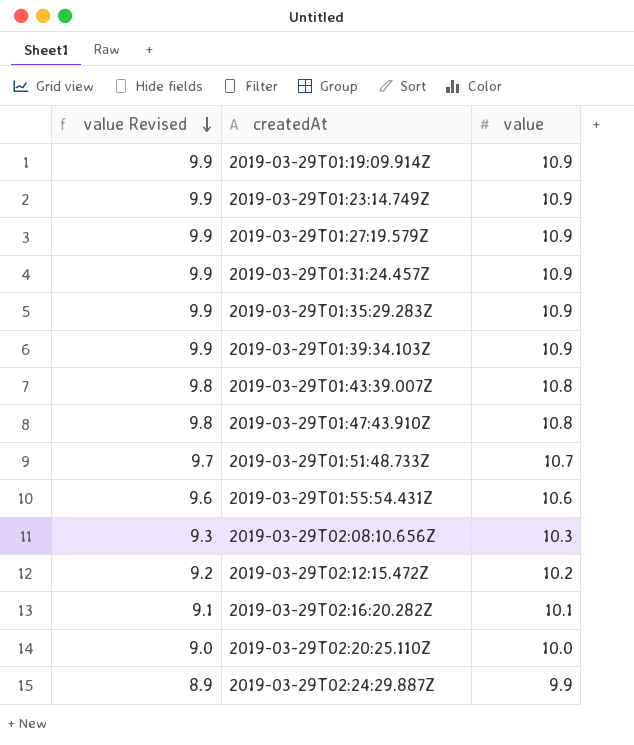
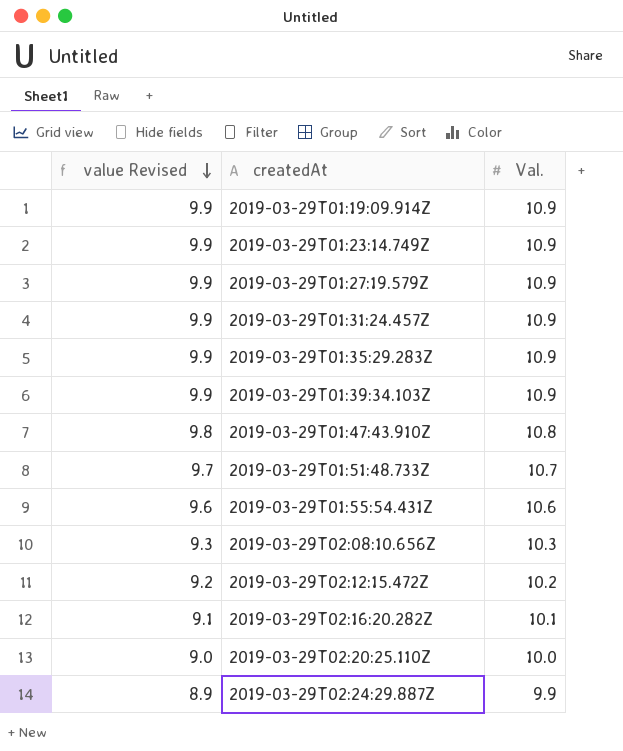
column name: value -> Val.
row 2019-03-29T01:43:39.007Z: 9.8 | 10.8 -> none

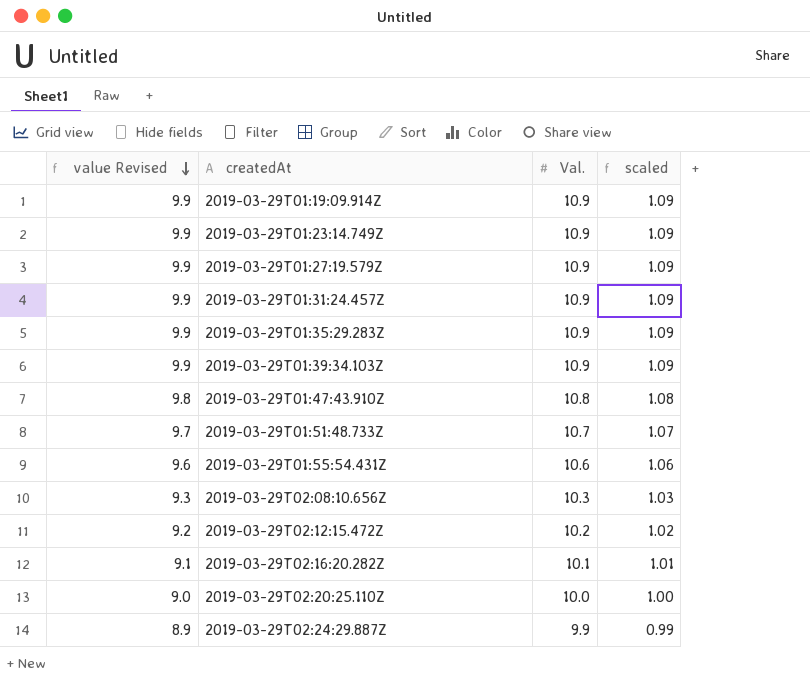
column scaled | formula: none -> [Val.] * 0.1

